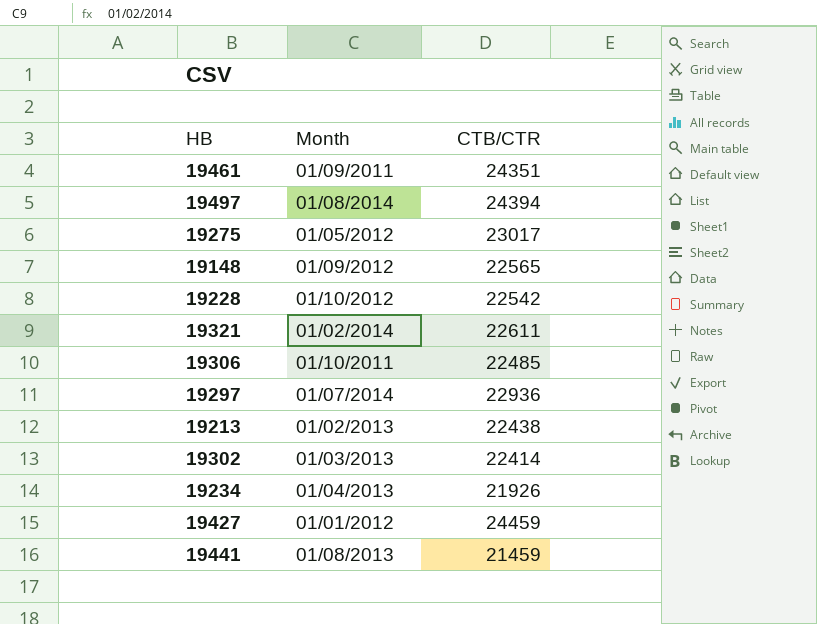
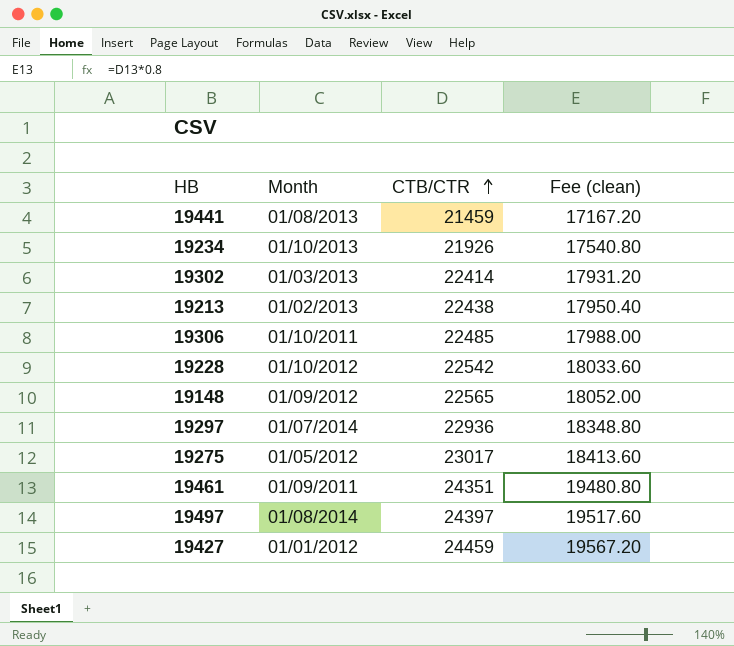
row order: none -> CTB/CTR ascending
column Fee (clean) | formula: none -> [CTB/CTR] * 0.8
row 19321: 01/02/2014 | 22611 -> none
19234 | Month: 01/04/2013 -> 01/10/2013
19497 | CTB/CTR: 24394 -> 24397

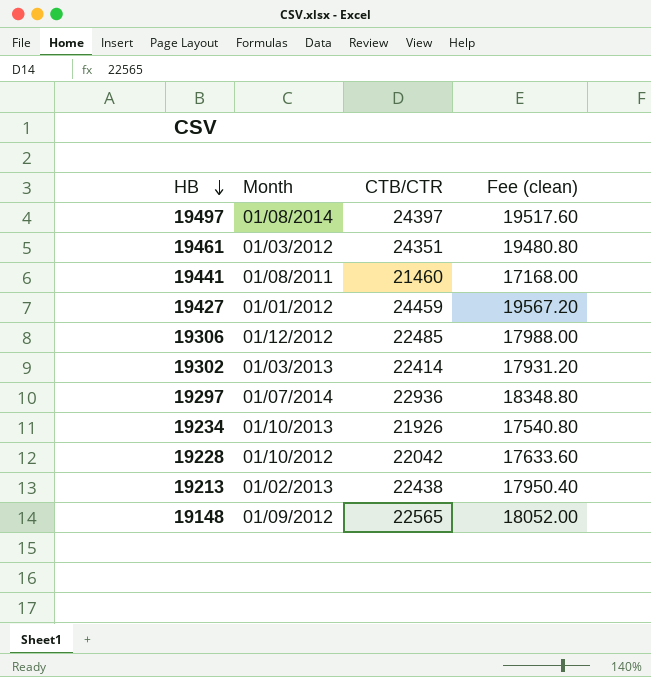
row order: CTB/CTR ascending -> HB descending
row 19275: 01/05/2012 | 23017 | 18413.60 -> none
19461 | Month: 01/09/2011 -> 01/03/2012
19441 | Month: 01/08/2013 -> 01/08/2011
19441 | CTB/CTR: 21459 -> 21460
19441 | Fee (clean): 17167.20 -> 17168.00
19306 | Month: 01/10/2011 -> 01/12/2012
19228 | CTB/CTR: 22542 -> 22042
19228 | Fee (clean): 18033.60 -> 17633.60

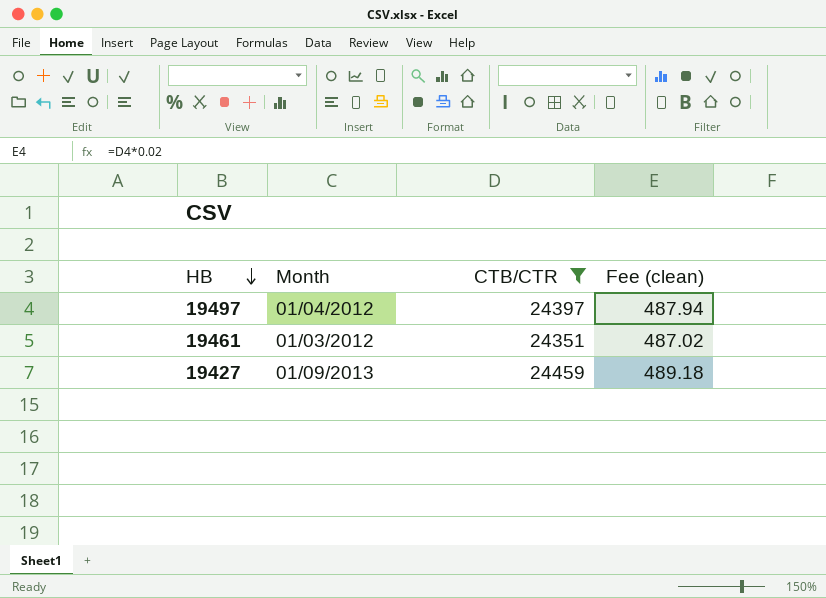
filter: none -> CTB/CTR >= 24351
column Fee (clean) | formula: [CTB/CTR] * 0.8 -> [CTB/CTR] * 0.02
19497 | Month: 01/08/2014 -> 01/04/2012
19427 | Month: 01/01/2012 -> 01/09/2013

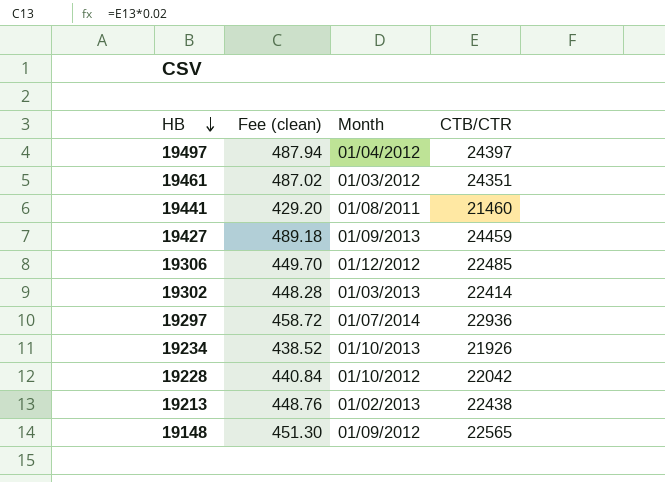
filter: CTB/CTR >= 24351 -> none
column Fee (clean) | position: 4 -> 2

